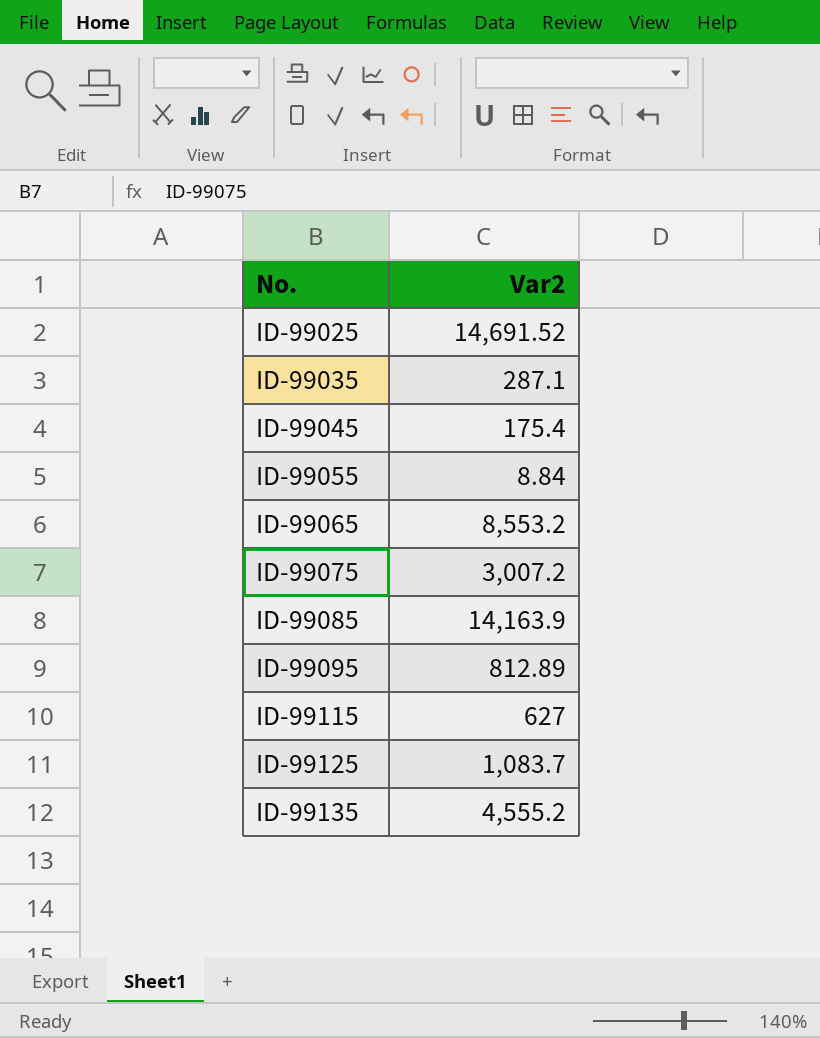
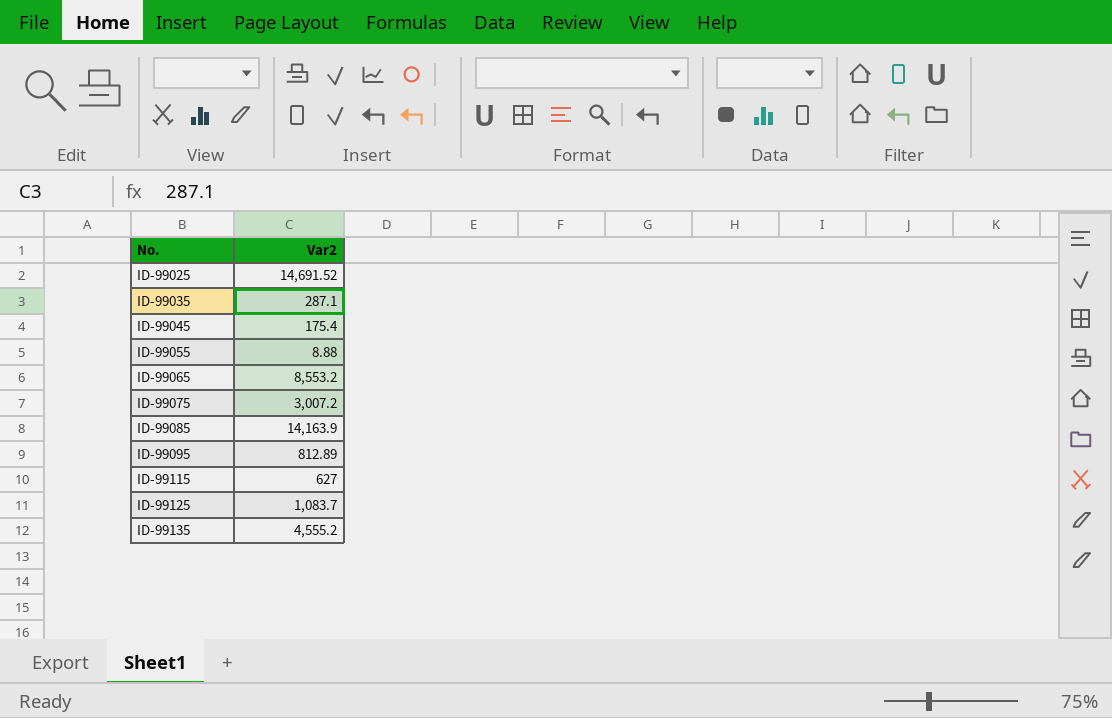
ID-99055 | Var2: 8.84 -> 8.88

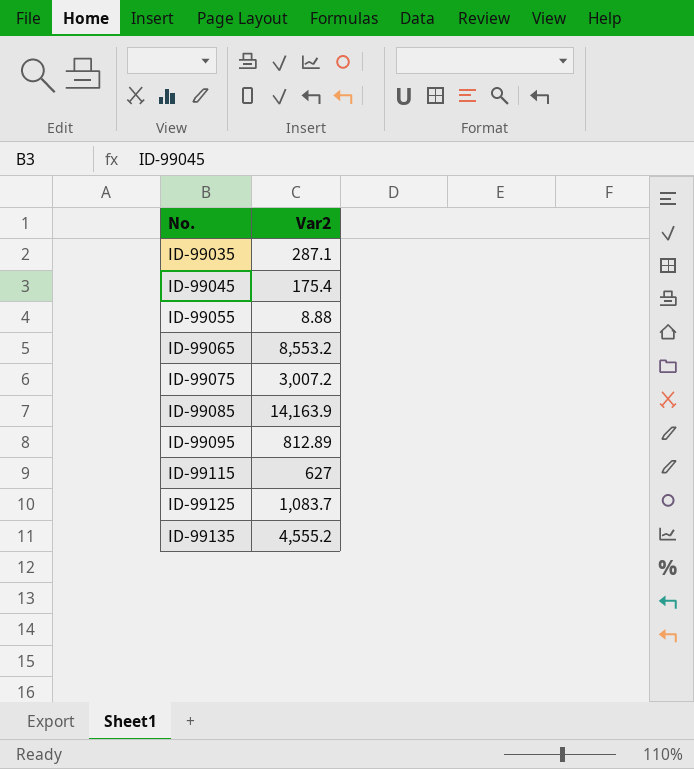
row ID-99025: 14,691.52 -> none

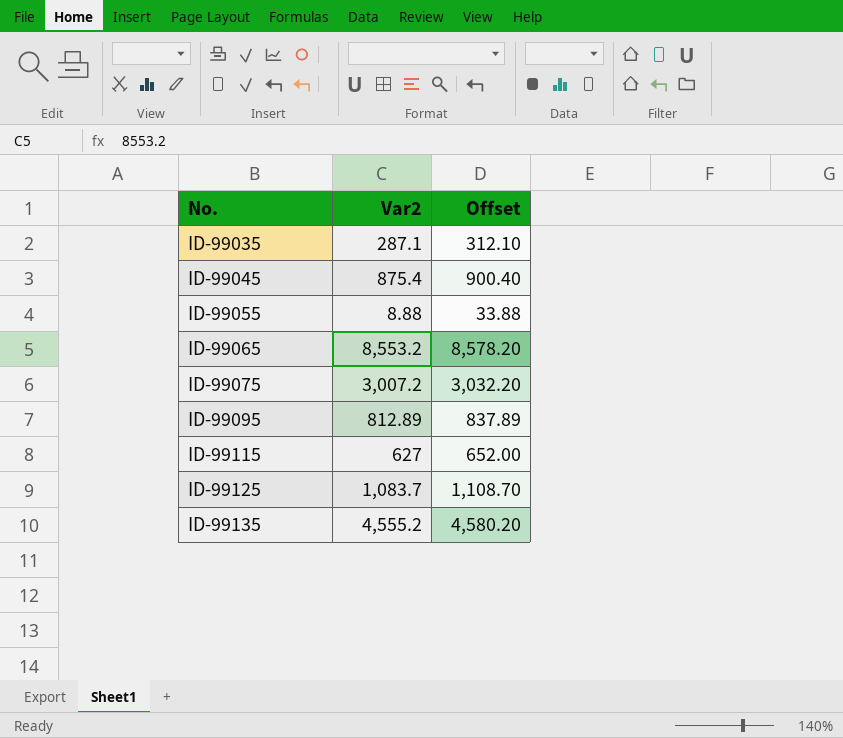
column Offset | formula: none -> [Var2] + 25
row ID-99085: 14,163.9 -> none
ID-99045 | Var2: 175.4 -> 875.4

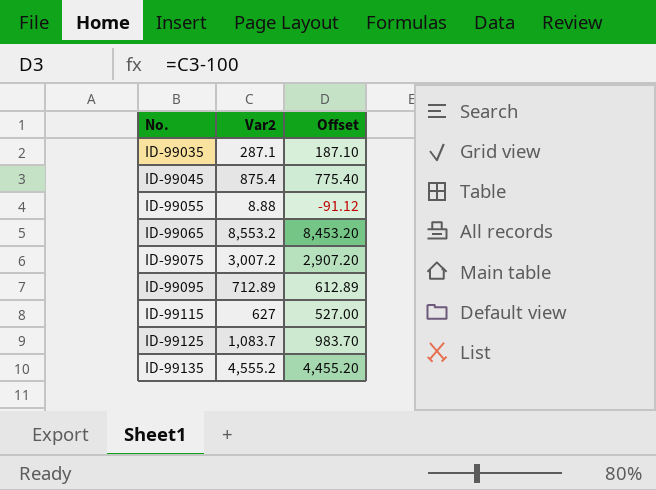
column Offset | formula: [Var2] + 25 -> [Var2] - 100
ID-99095 | Var2: 812.89 -> 712.89

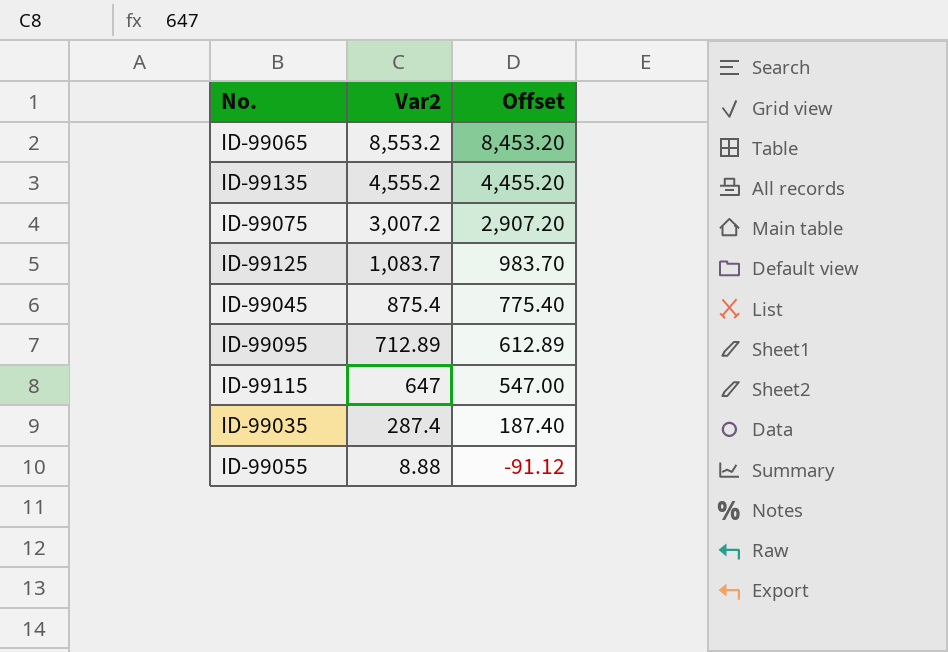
row order: No. ascending -> Var2 descending
ID-99115 | Var2: 627 -> 647
ID-99115 | Offset: 527.00 -> 547.00
ID-99035 | Var2: 287.1 -> 287.4
ID-99035 | Offset: 187.10 -> 187.40

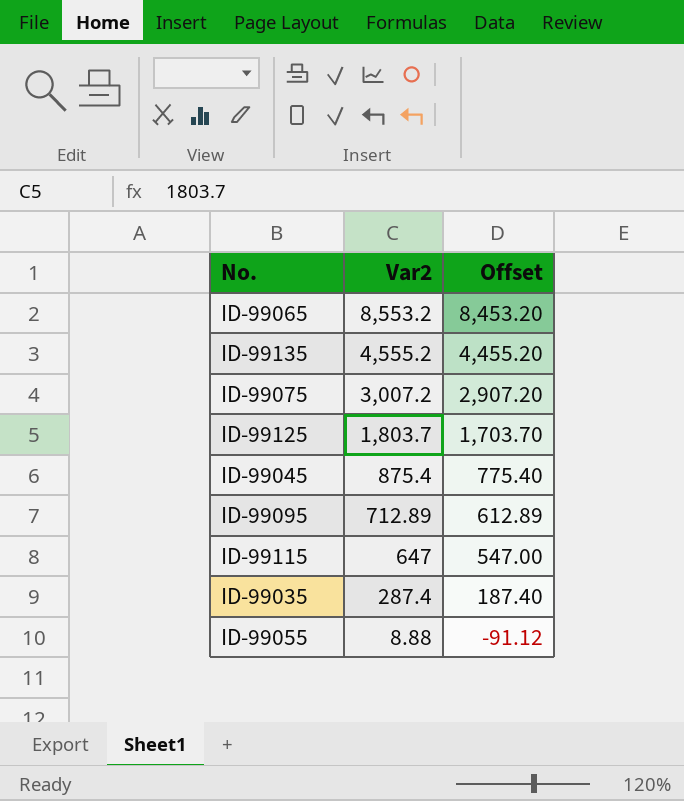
ID-99125 | Var2: 1,083.7 -> 1,803.7
ID-99125 | Offset: 983.70 -> 1,703.70

